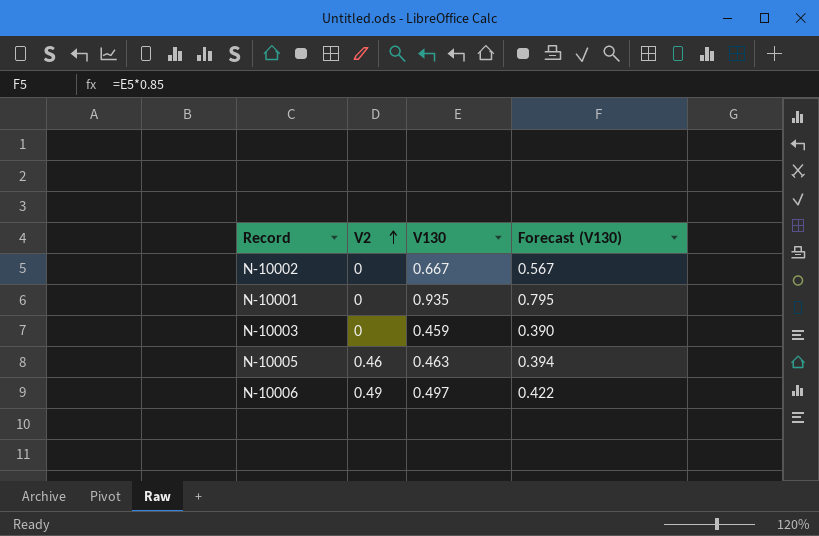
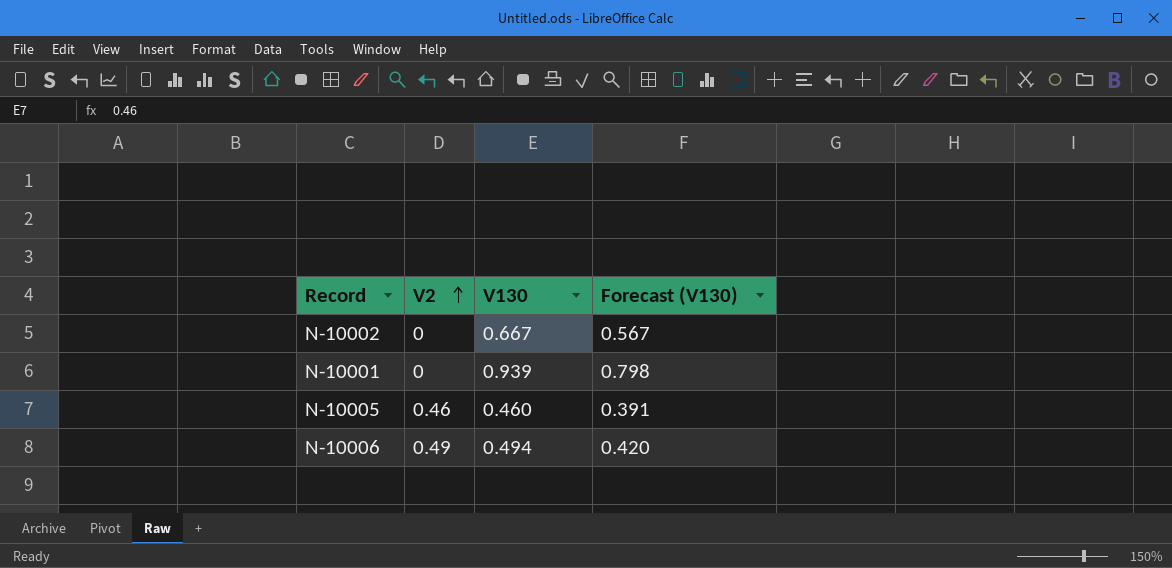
row N-10003: 0 | 0.459 | 0.390 -> none
N-10001 | V130: 0.935 -> 0.939
N-10001 | Forecast (V130): 0.795 -> 0.798
N-10005 | V130: 0.463 -> 0.460
N-10005 | Forecast (V130): 0.394 -> 0.391
N-10006 | V130: 0.497 -> 0.494
N-10006 | Forecast (V130): 0.422 -> 0.420

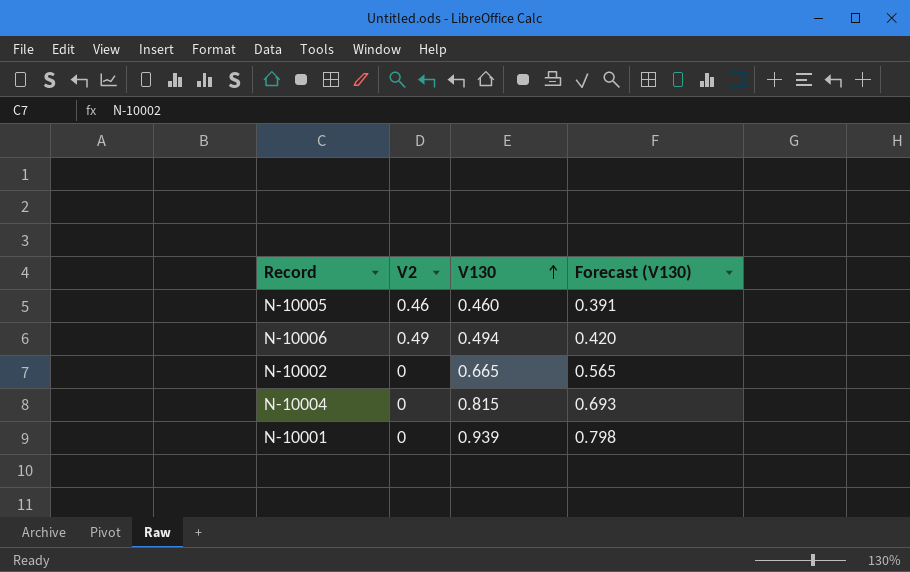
row order: V2 ascending -> V130 ascending
N-10002 | V130: 0.667 -> 0.665
N-10002 | Forecast (V130): 0.567 -> 0.565
row N-10004: none -> 0 | 0.815 | 0.693

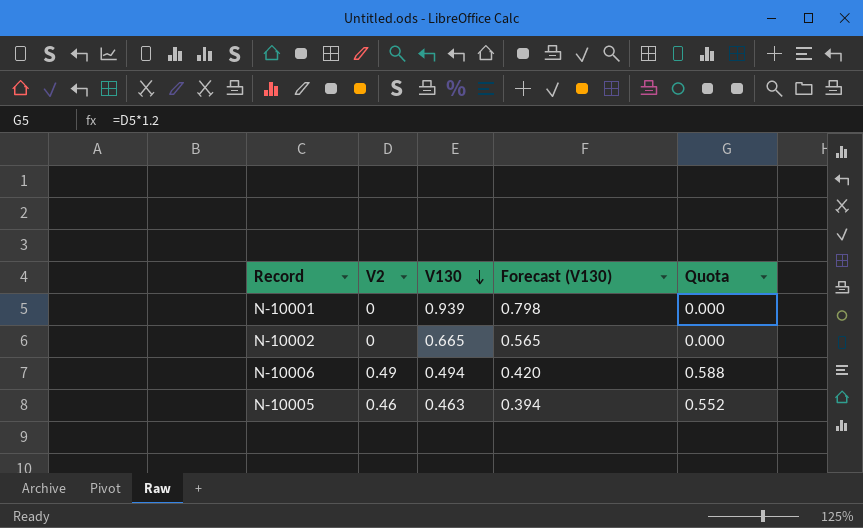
row order: V130 ascending -> V130 descending
column Quota | formula: none -> [V2] * 1.2
row N-10004: 0 | 0.815 | 0.693 -> none
N-10005 | V130: 0.460 -> 0.463
N-10005 | Forecast (V130): 0.391 -> 0.394

